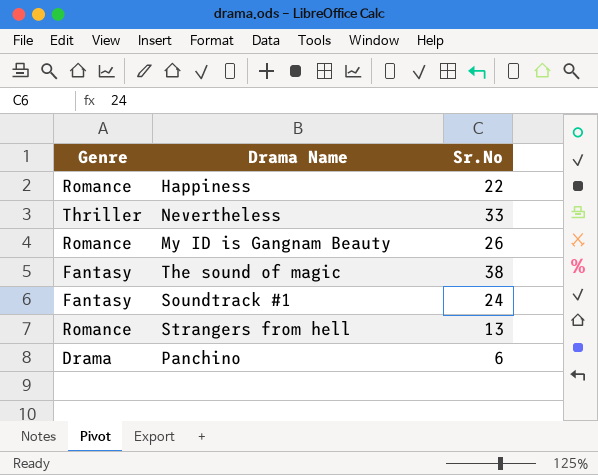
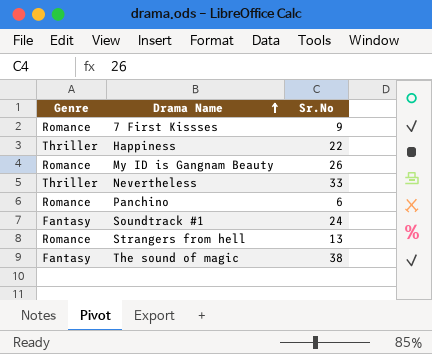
row order: none -> Drama Name ascending
row 7 First Kissses: none -> Romance | 9
Happiness | Genre: Romance -> Thriller
Panchino | Genre: Drama -> Romance

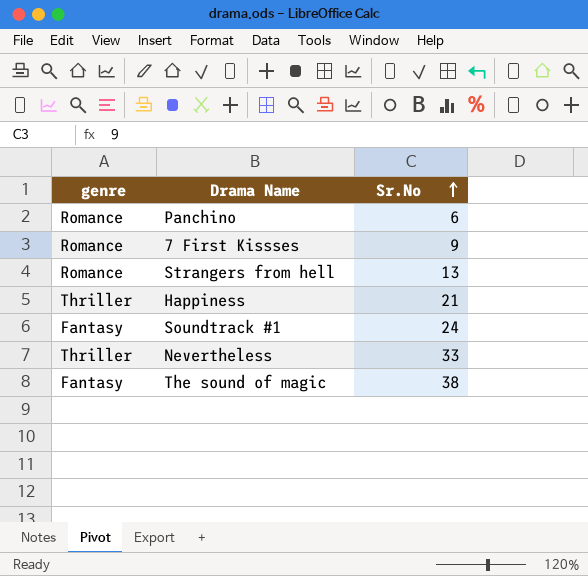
row order: Drama Name ascending -> Sr.No ascending
column name: Genre -> genre
row My ID is Gangnam Beauty: Romance | 26 -> none
Happiness | Sr.No: 22 -> 21

